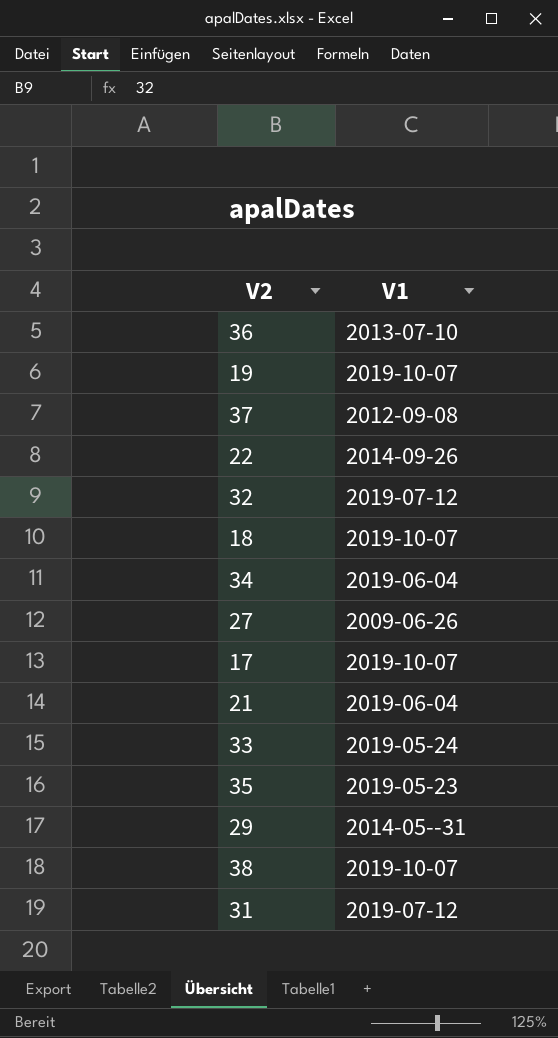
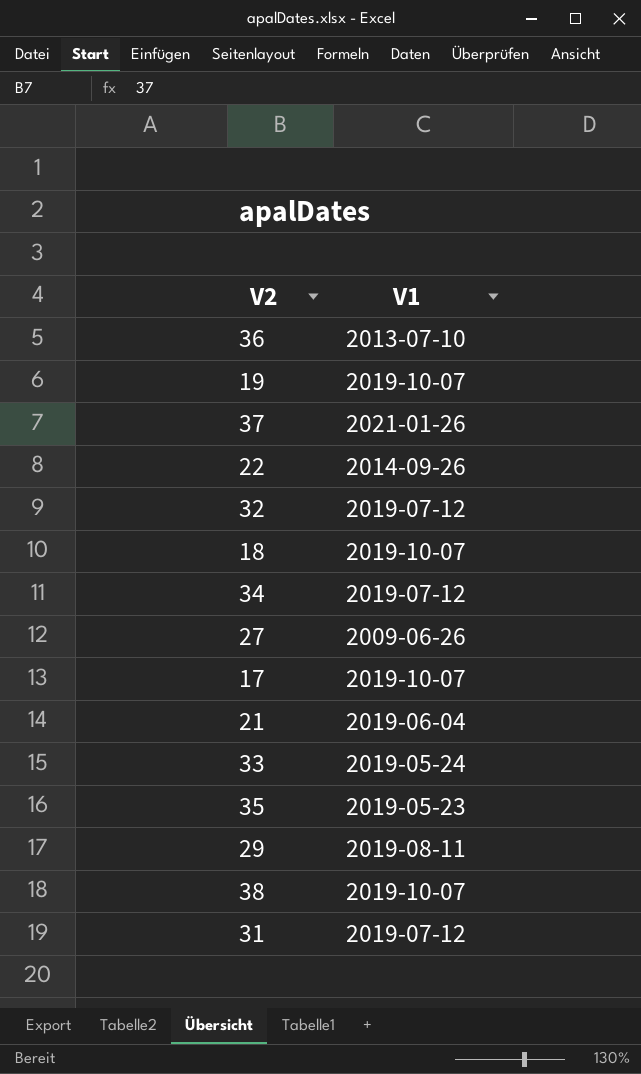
37 | V1: 2012-09-08 -> 2021-01-26
34 | V1: 2019-06-04 -> 2019-07-12
29 | V1: 2014-05--31 -> 2019-08-11

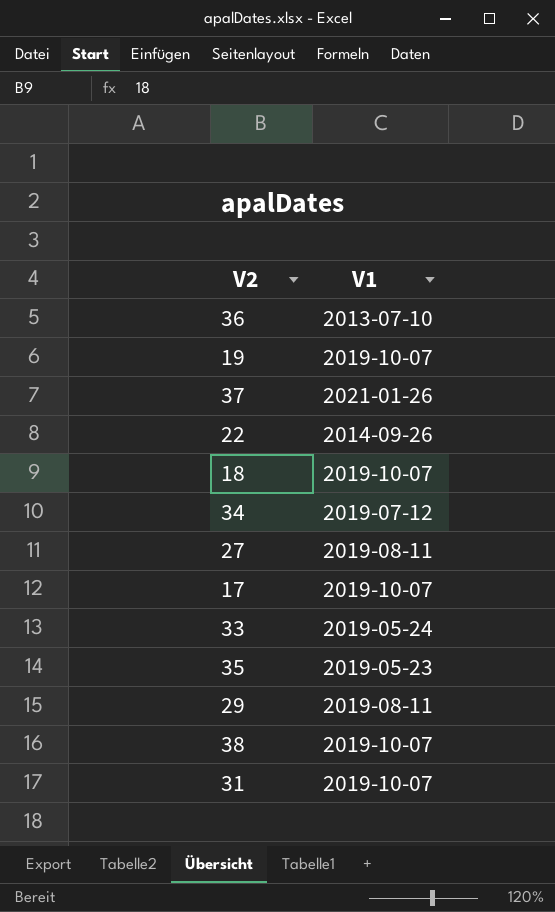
row 32: 2019-07-12 -> none
row 21: 2019-06-04 -> none
27 | V1: 2009-06-26 -> 2019-08-11
31 | V1: 2019-07-12 -> 2019-10-07

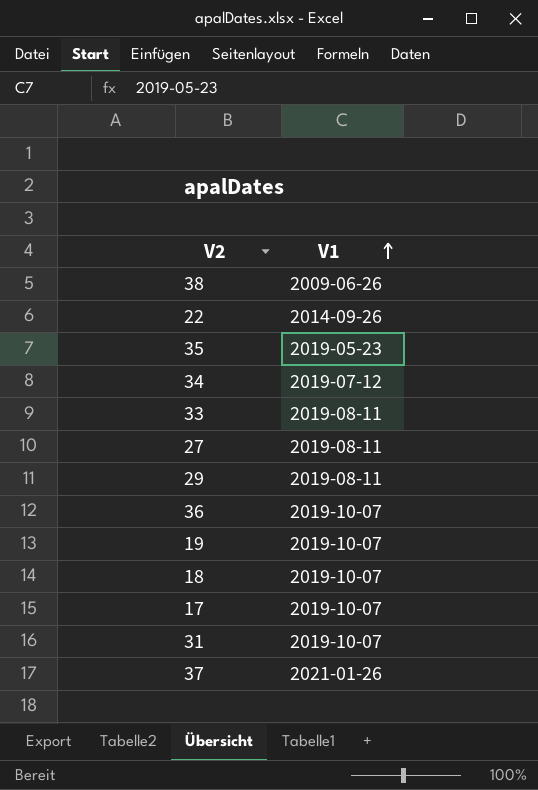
row order: none -> V1 ascending
38 | V1: 2019-10-07 -> 2009-06-26
33 | V1: 2019-05-24 -> 2019-08-11
36 | V1: 2013-07-10 -> 2019-10-07

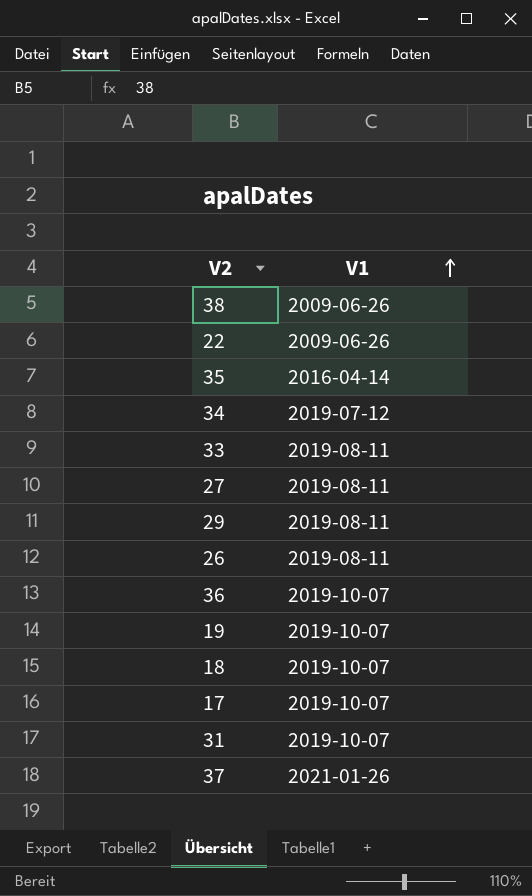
22 | V1: 2014-09-26 -> 2009-06-26
35 | V1: 2019-05-23 -> 2016-04-14
row 26: none -> 2019-08-11

